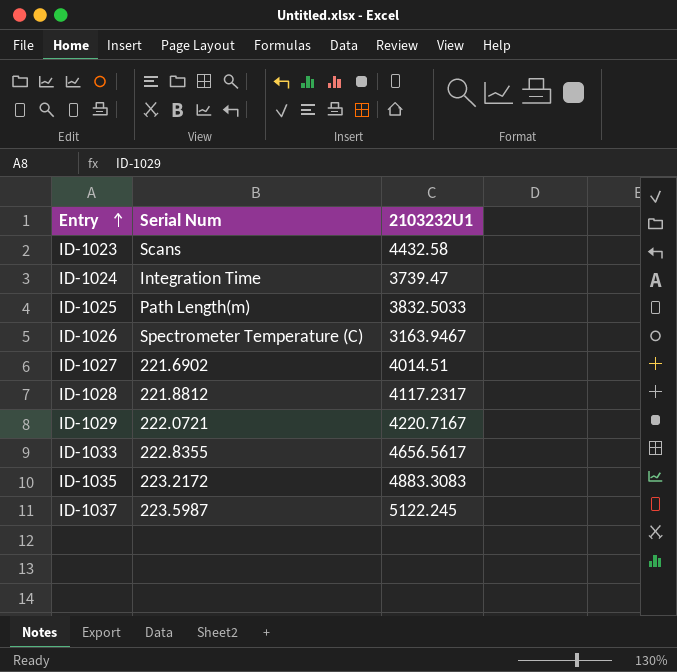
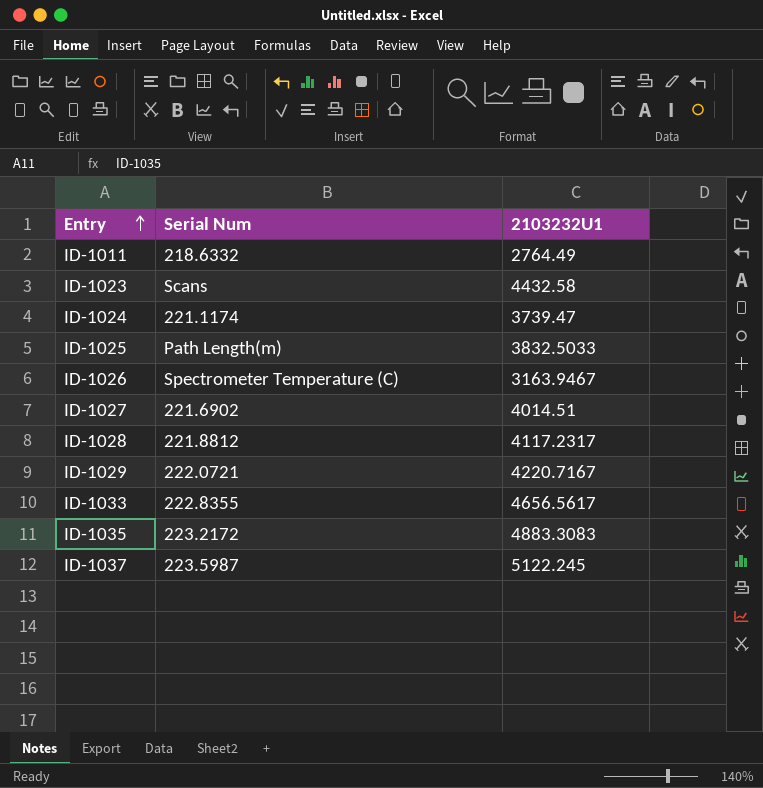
row ID-1011: none -> 218.6332 | 2764.49
ID-1024 | Serial Num: Integration Time -> 221.1174

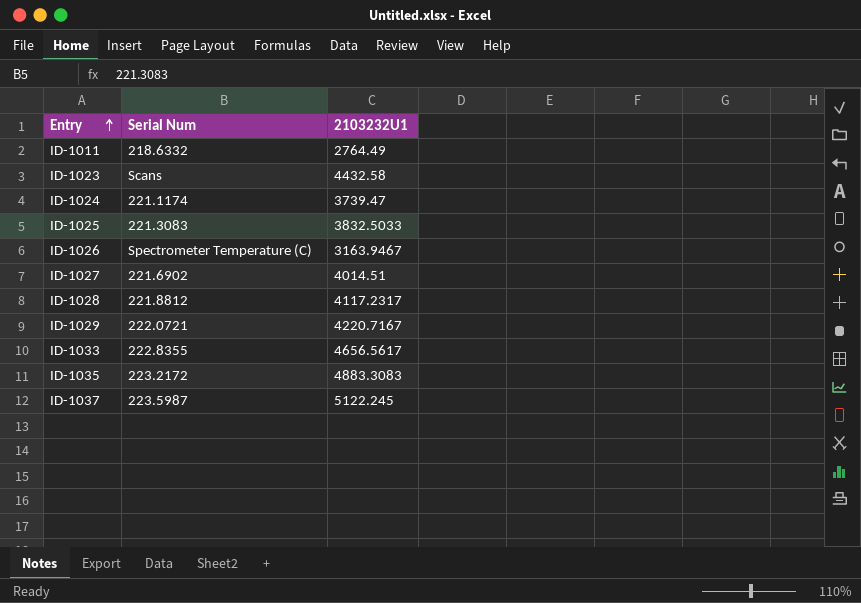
ID-1025 | Serial Num: Path Length(m) -> 221.3083

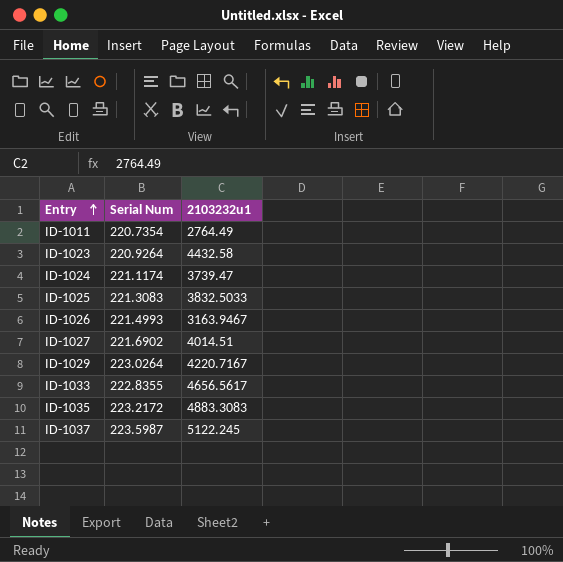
column name: 2103232U1 -> 2103232u1
row ID-1028: 221.8812 | 4117.2317 -> none
ID-1011 | Serial Num: 218.6332 -> 220.7354
ID-1023 | Serial Num: Scans -> 220.9264
ID-1026 | Serial Num: Spectrometer Temperature (C) -> 221.4993
ID-1029 | Serial Num: 222.0721 -> 223.0264

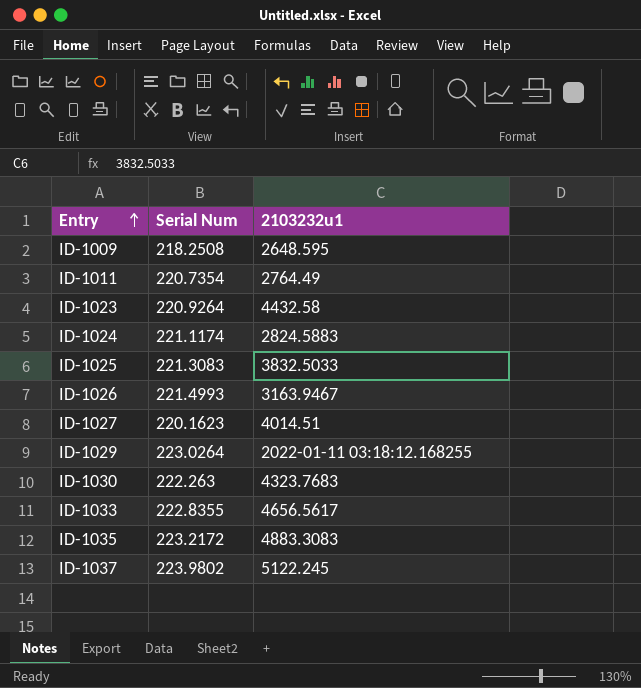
row ID-1009: none -> 218.2508 | 2648.595
ID-1024 | 2103232u1: 3739.47 -> 2824.5883
ID-1027 | Serial Num: 221.6902 -> 220.1623
ID-1029 | 2103232u1: 4220.7167 -> 2022-01-11 03:18:12.168255
row ID-1030: none -> 222.263 | 4323.7683
ID-1037 | Serial Num: 223.5987 -> 223.9802

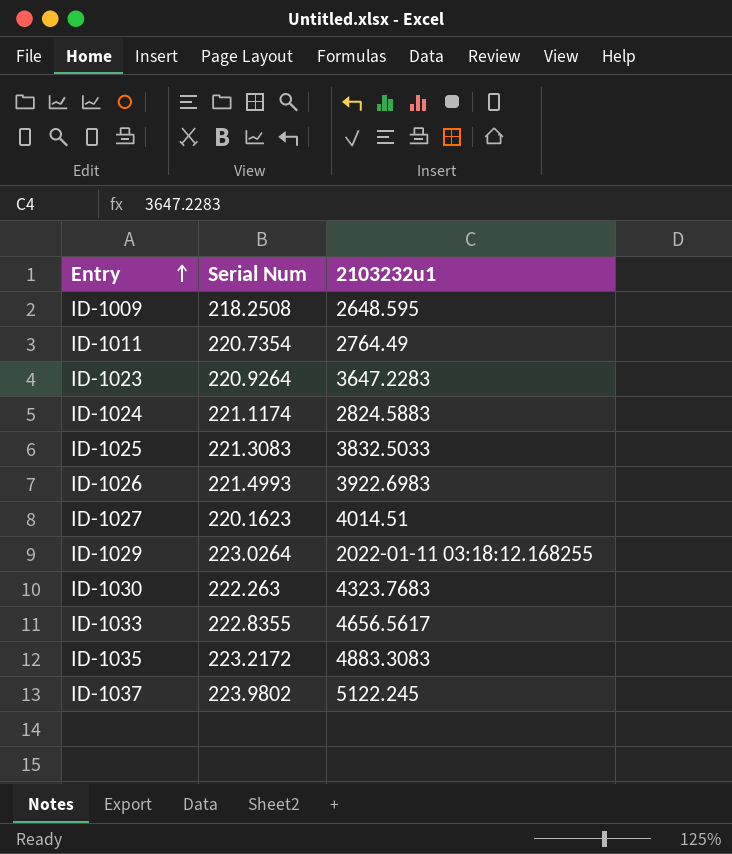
ID-1023 | 2103232u1: 4432.58 -> 3647.2283
ID-1026 | 2103232u1: 3163.9467 -> 3922.6983

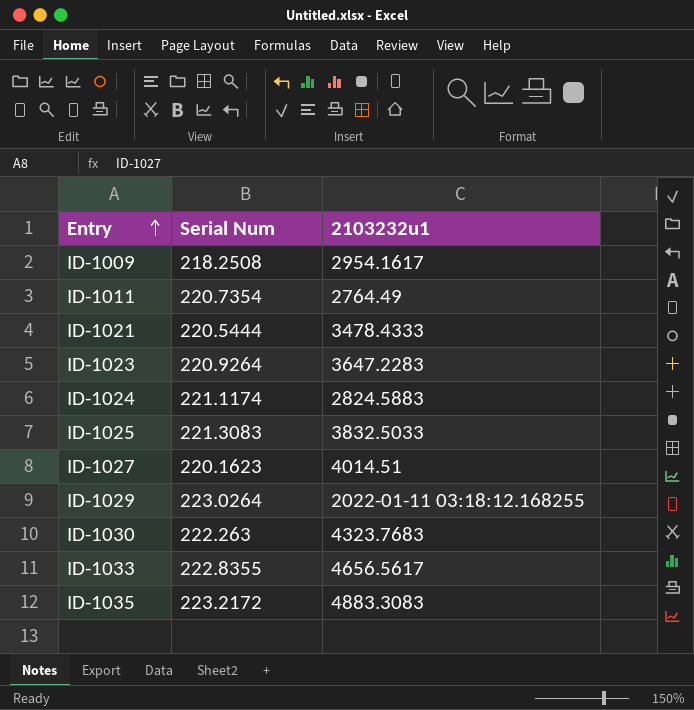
row ID-1026: 221.4993 | 3922.6983 -> none
row ID-1037: 223.9802 | 5122.245 -> none
ID-1009 | 2103232u1: 2648.595 -> 2954.1617
row ID-1021: none -> 220.5444 | 3478.4333

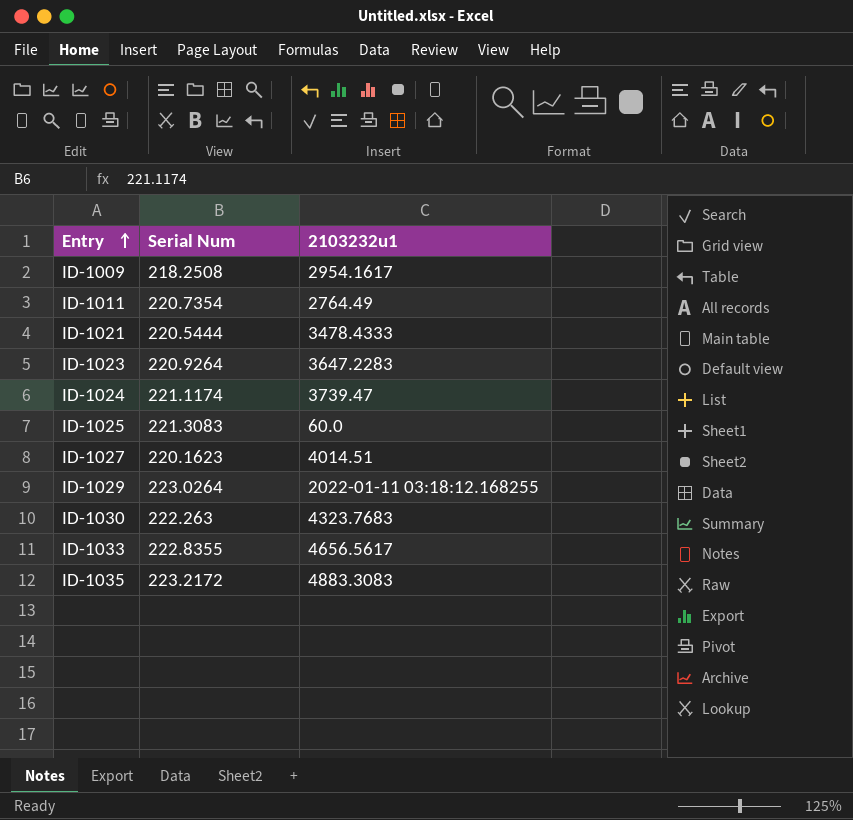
ID-1024 | 2103232u1: 2824.5883 -> 3739.47
ID-1025 | 2103232u1: 3832.5033 -> 60.0

